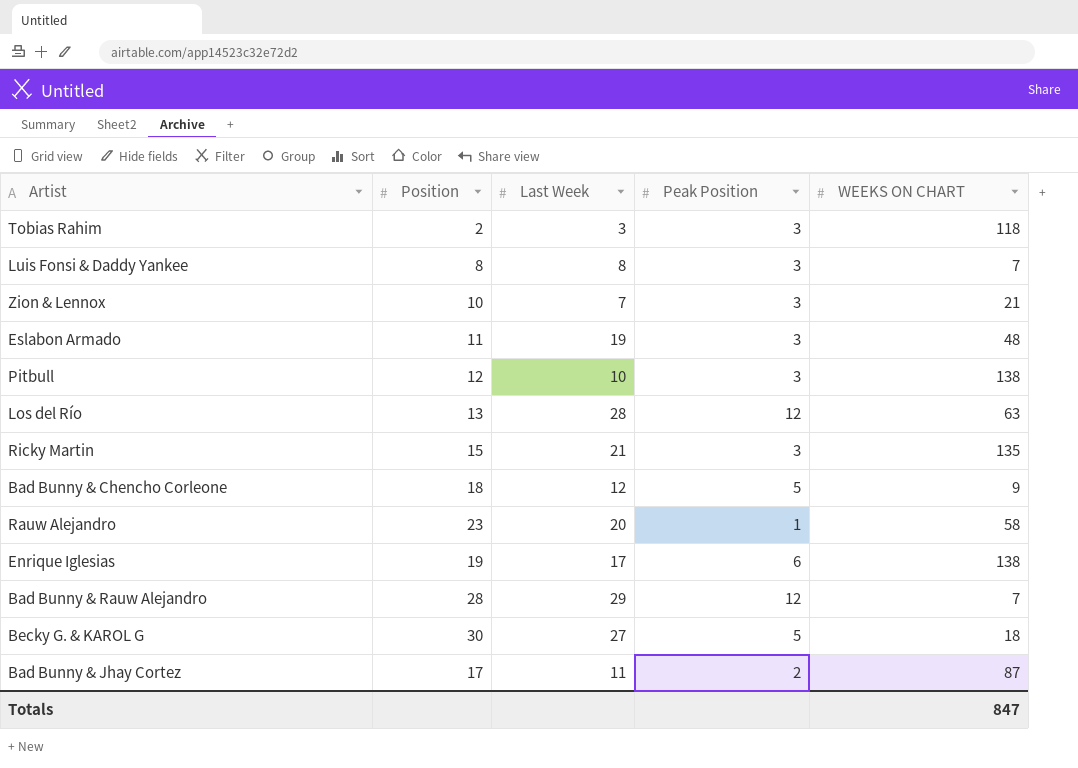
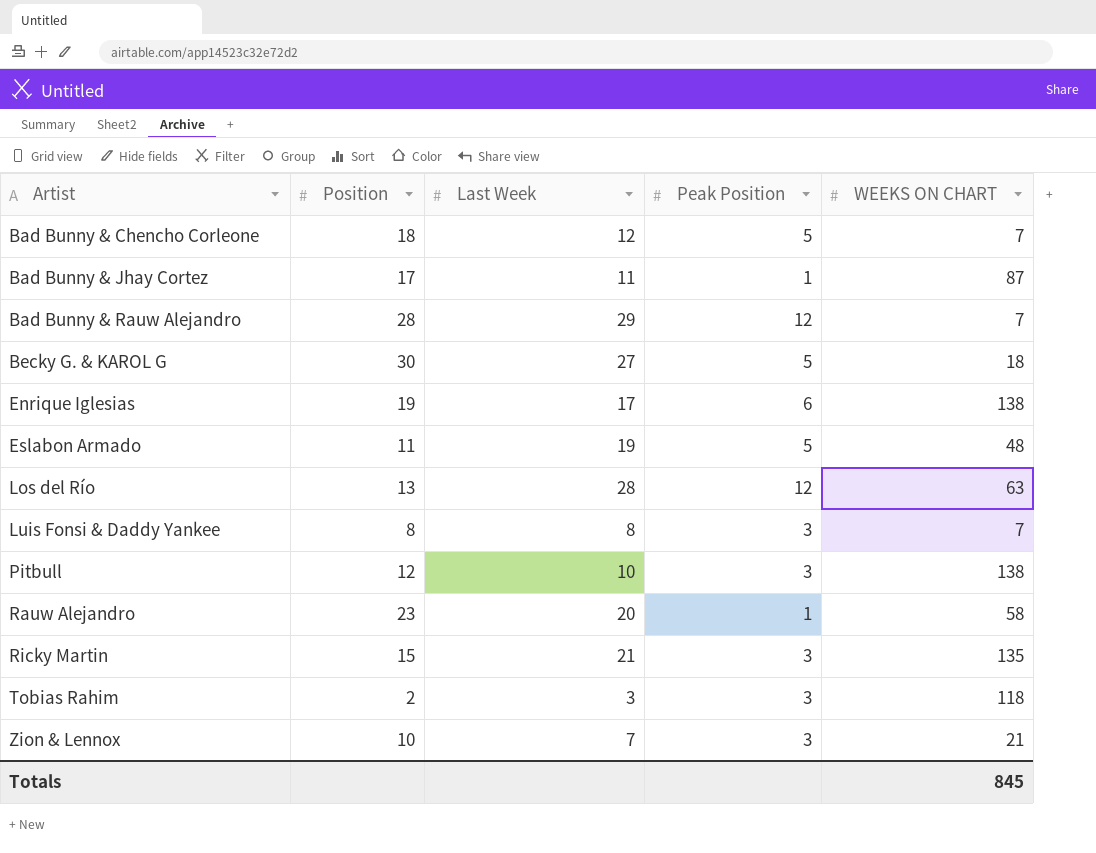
row order: none -> Artist ascending
Bad Bunny & Chencho Corleone | WEEKS ON CHART: 9 -> 7
Bad Bunny & Jhay Cortez | Peak Position: 2 -> 1
Eslabon Armado | Peak Position: 3 -> 5
Totals | WEEKS ON CHART: 847 -> 845

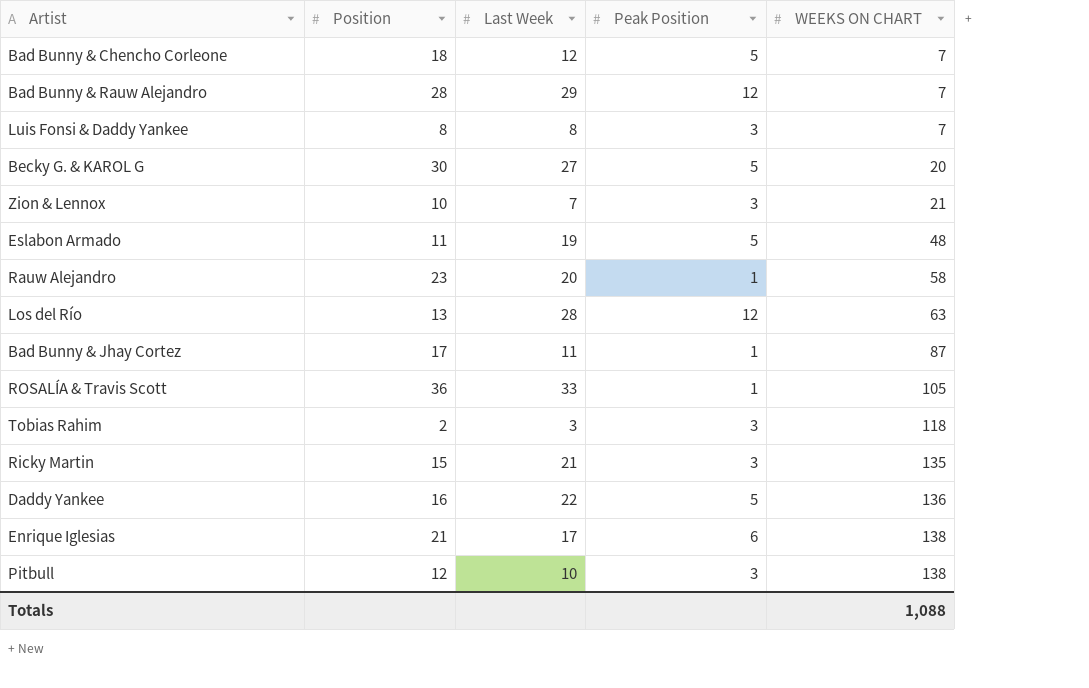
row order: Artist ascending -> WEEKS ON CHART ascending
Becky G. & KAROL G | WEEKS ON CHART: 18 -> 20
row ROSALÍA & Travis Scott: none -> 36 | 33 | 1 | 105
row Daddy Yankee: none -> 16 | 22 | 5 | 136
Enrique Iglesias | Position: 19 -> 21
Totals | WEEKS ON CHART: 845 -> 1,088

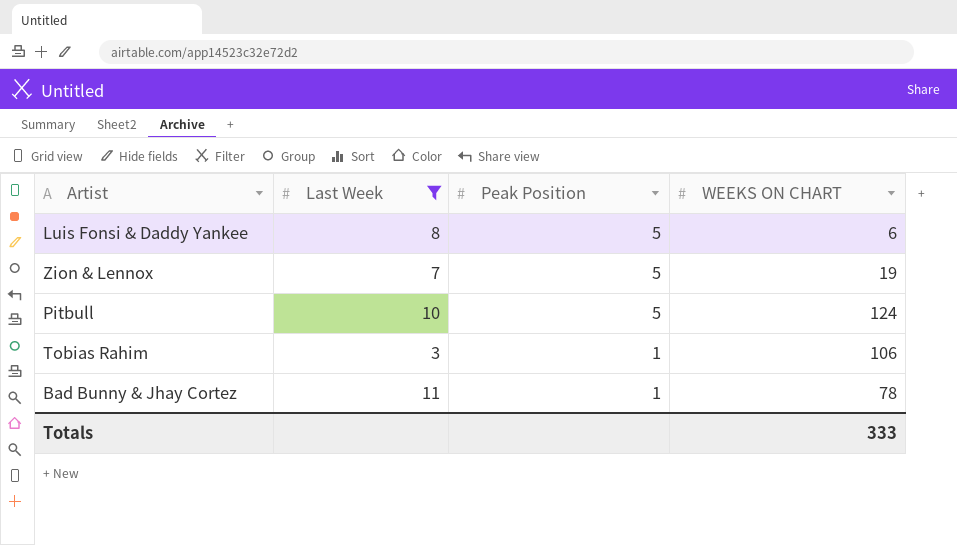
filter: none -> Last Week <= 11
row order: WEEKS ON CHART ascending -> Peak Position descending
column Position | position: 2 -> none
Luis Fonsi & Daddy Yankee | Peak Position: 3 -> 5
Luis Fonsi & Daddy Yankee | WEEKS ON CHART: 7 -> 6
Zion & Lennox | Peak Position: 3 -> 5
Zion & Lennox | WEEKS ON CHART: 21 -> 19
Pitbull | Peak Position: 3 -> 5
Pitbull | WEEKS ON CHART: 138 -> 124
Tobias Rahim | Peak Position: 3 -> 1
Tobias Rahim | WEEKS ON CHART: 118 -> 106
Bad Bunny & Jhay Cortez | WEEKS ON CHART: 87 -> 78
Totals | WEEKS ON CHART: 1,088 -> 333

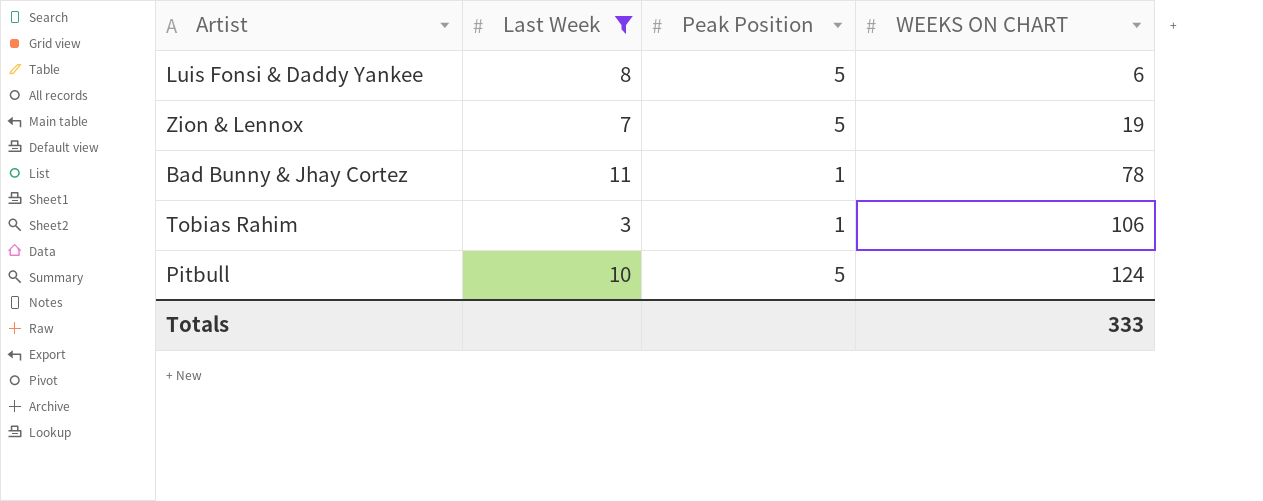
row order: Peak Position descending -> WEEKS ON CHART ascending

